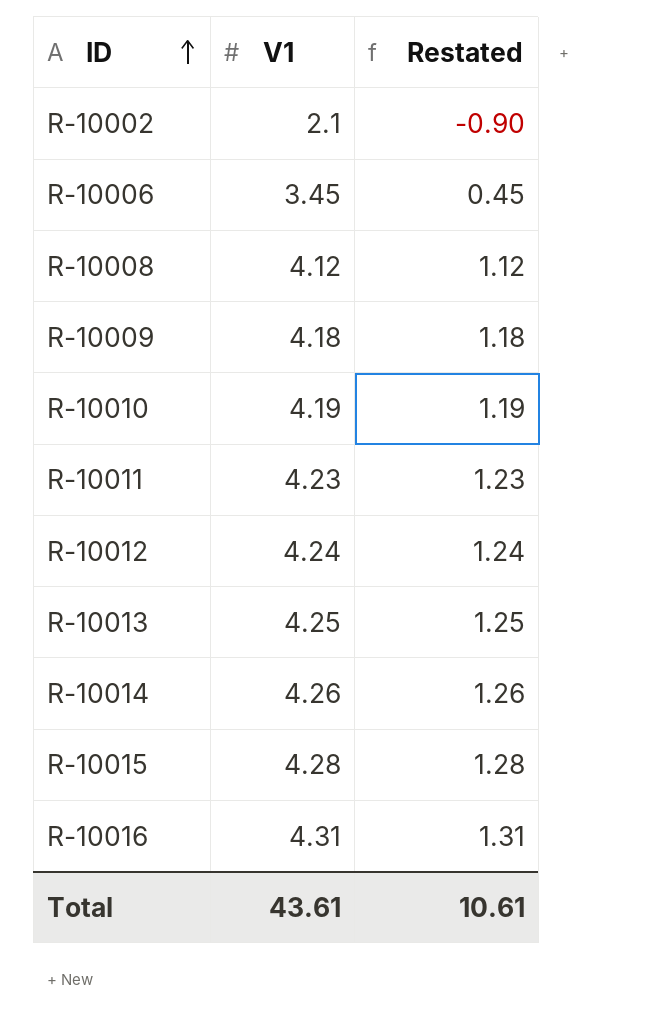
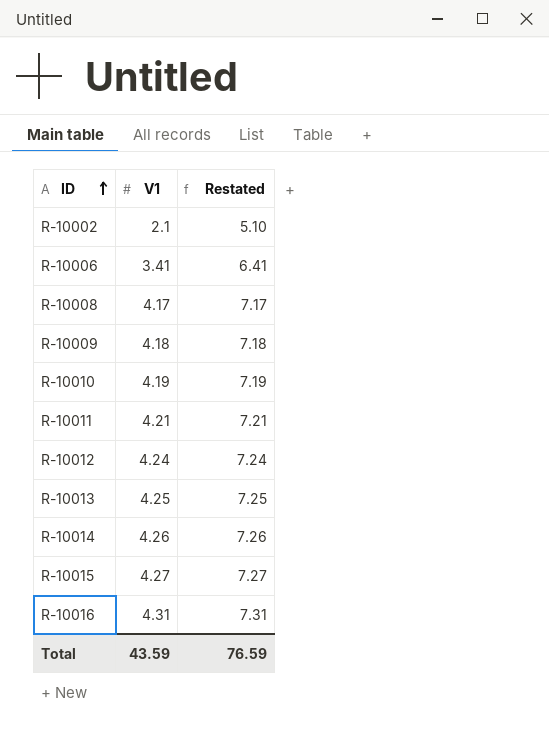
column Restated | formula: [V1] - 3 -> [V1] + 3
R-10006 | V1: 3.45 -> 3.41
R-10008 | V1: 4.12 -> 4.17
R-10011 | V1: 4.23 -> 4.21
R-10015 | V1: 4.28 -> 4.27
Total | V1: 43.61 -> 43.59
Total | Restated: 10.61 -> 76.59

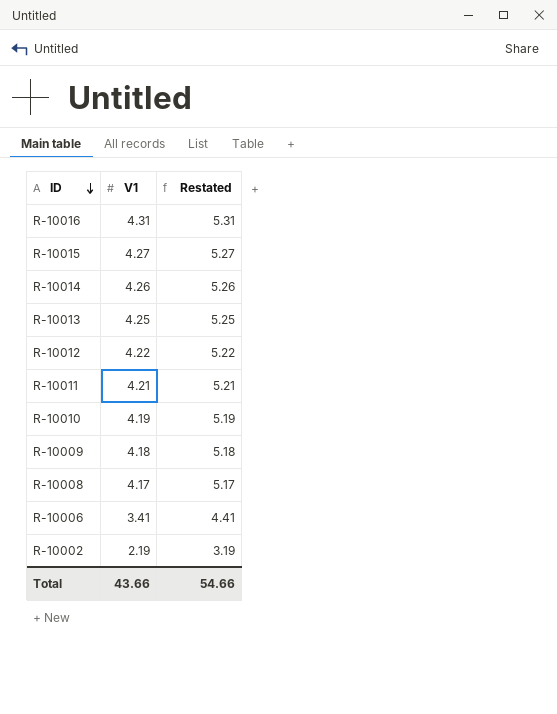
row order: ID ascending -> ID descending
column Restated | formula: [V1] + 3 -> [V1] + 1
R-10012 | V1: 4.24 -> 4.22
R-10002 | V1: 2.1 -> 2.19
Total | V1: 43.59 -> 43.66
Total | Restated: 76.59 -> 54.66

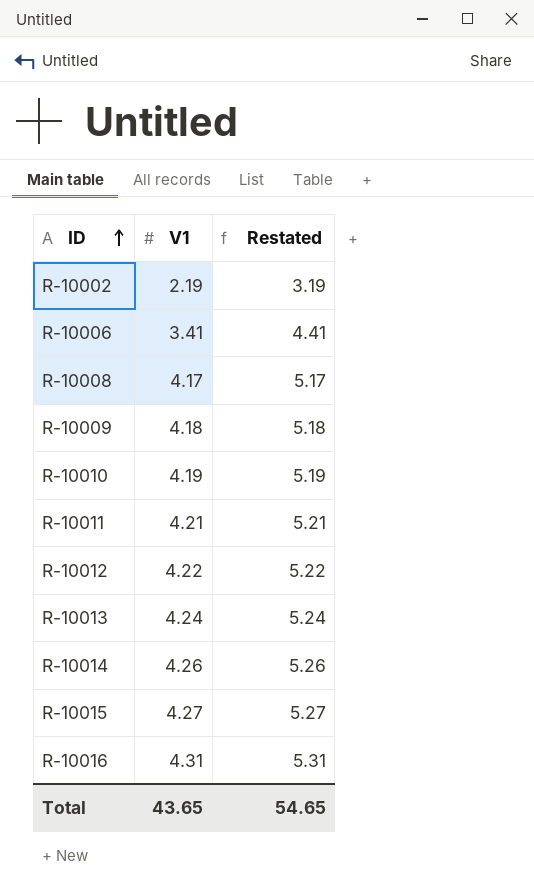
row order: ID descending -> ID ascending
R-10013 | V1: 4.25 -> 4.24
R-10013 | Restated: 5.25 -> 5.24
Total | V1: 43.66 -> 43.65
Total | Restated: 54.66 -> 54.65

